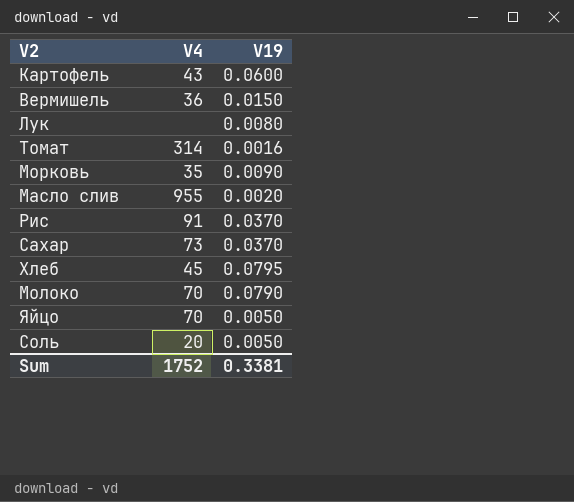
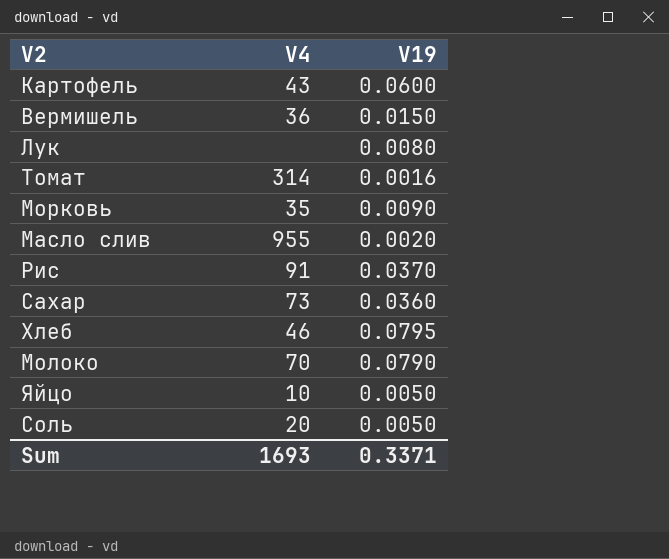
Сахар | V19: 0.0370 -> 0.0360
Хлеб | V4: 45 -> 46
Яйцо | V4: 70 -> 10
Sum | V4: 1752 -> 1693
Sum | V19: 0.3381 -> 0.3371

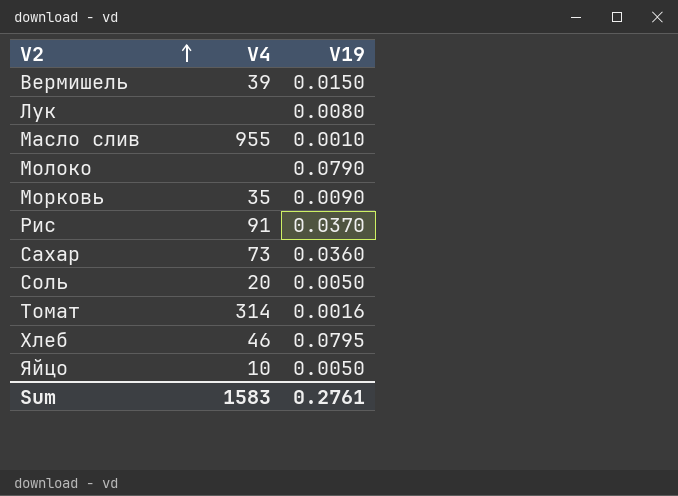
row order: none -> V2 ascending
row Картофель: 43 | 0.0600 -> none
Вермишель | V4: 36 -> 39
Масло слив | V19: 0.0020 -> 0.0010
Молоко | V4: 70 -> none
Sum | V4: 1693 -> 1583
Sum | V19: 0.3371 -> 0.2761

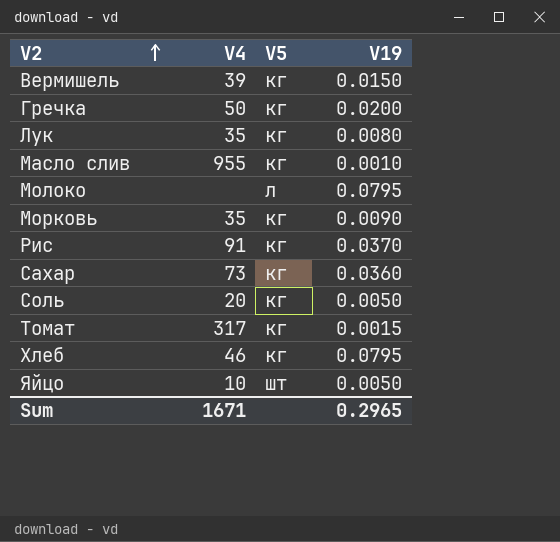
column V5 | position: none -> 3
row Гречка: none -> 50 | кг | 0.0200
Лук | V4: none -> 35
Молоко | V19: 0.0790 -> 0.0795
Томат | V4: 314 -> 317
Томат | V19: 0.0016 -> 0.0015
Sum | V4: 1583 -> 1671
Sum | V19: 0.2761 -> 0.2965

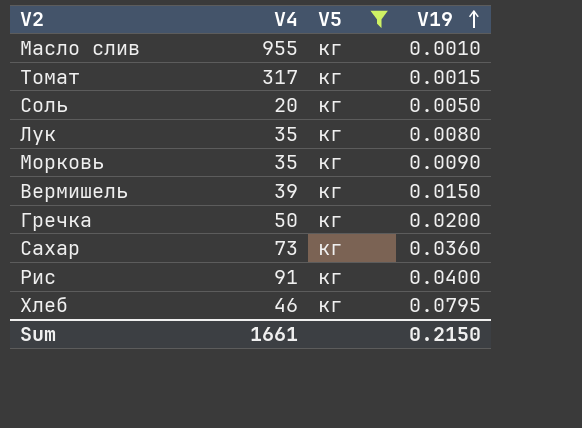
filter: none -> V5 = кг
row order: V2 ascending -> V19 ascending
Рис | V19: 0.0370 -> 0.0400
Sum | V4: 1671 -> 1661
Sum | V19: 0.2965 -> 0.2150

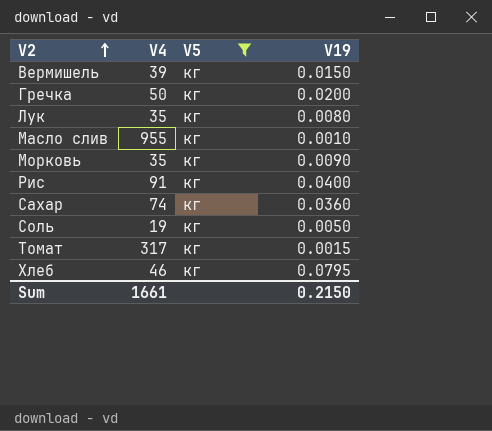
row order: V19 ascending -> V2 ascending
Сахар | V4: 73 -> 74
Соль | V4: 20 -> 19

